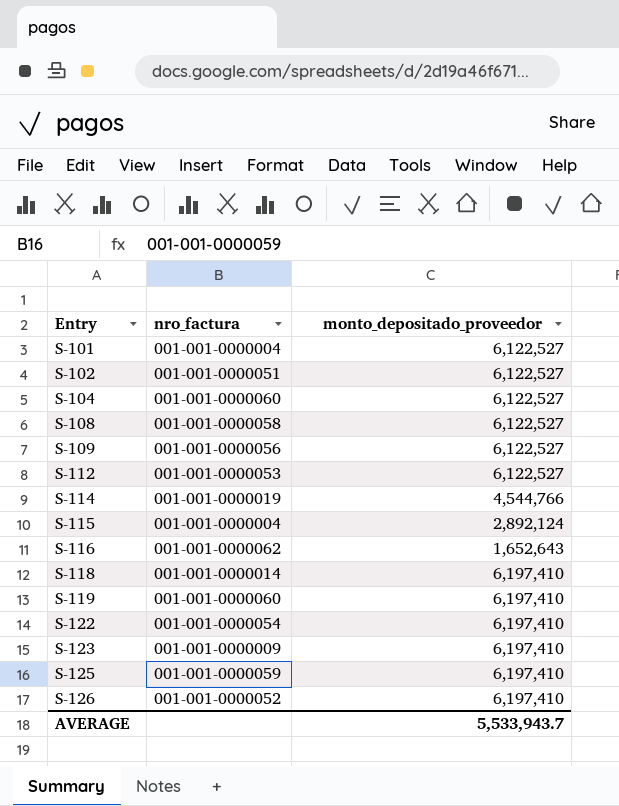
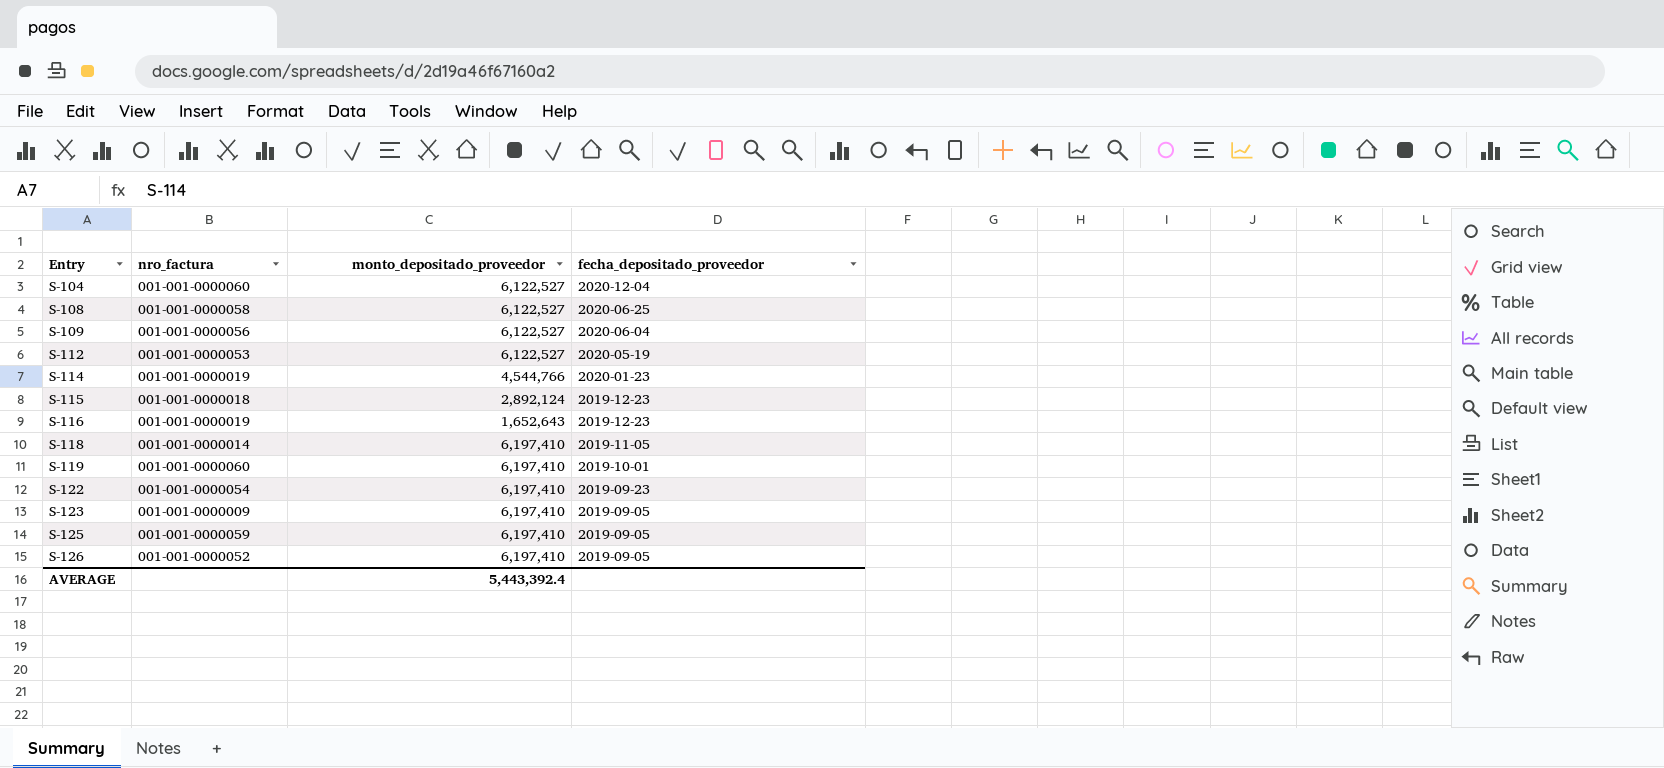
column fecha_depositado_proveedor | position: none -> 4
row S-101: 001-001-0000004 | 6,122,527 -> none
row S-102: 001-001-0000051 | 6,122,527 -> none
S-115 | nro_factura: 001-001-0000004 -> 001-001-0000018
S-116 | nro_factura: 001-001-0000062 -> 001-001-0000019
AVERAGE | monto_depositado_proveedor: 5,533,943.7 -> 5,443,392.4

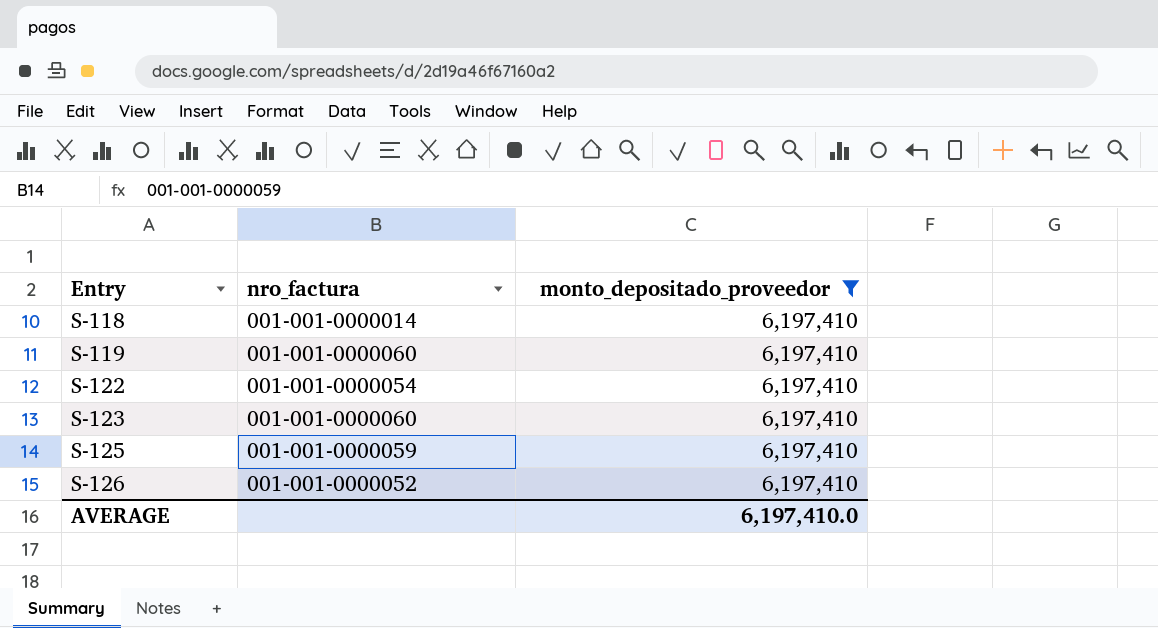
filter: none -> monto_depositado_proveedor = 6,197,410
column fecha_depositado_proveedor | position: 4 -> none
S-123 | nro_factura: 001-001-0000009 -> 001-001-0000060
AVERAGE | monto_depositado_proveedor: 5,443,392.4 -> 6,197,410.0

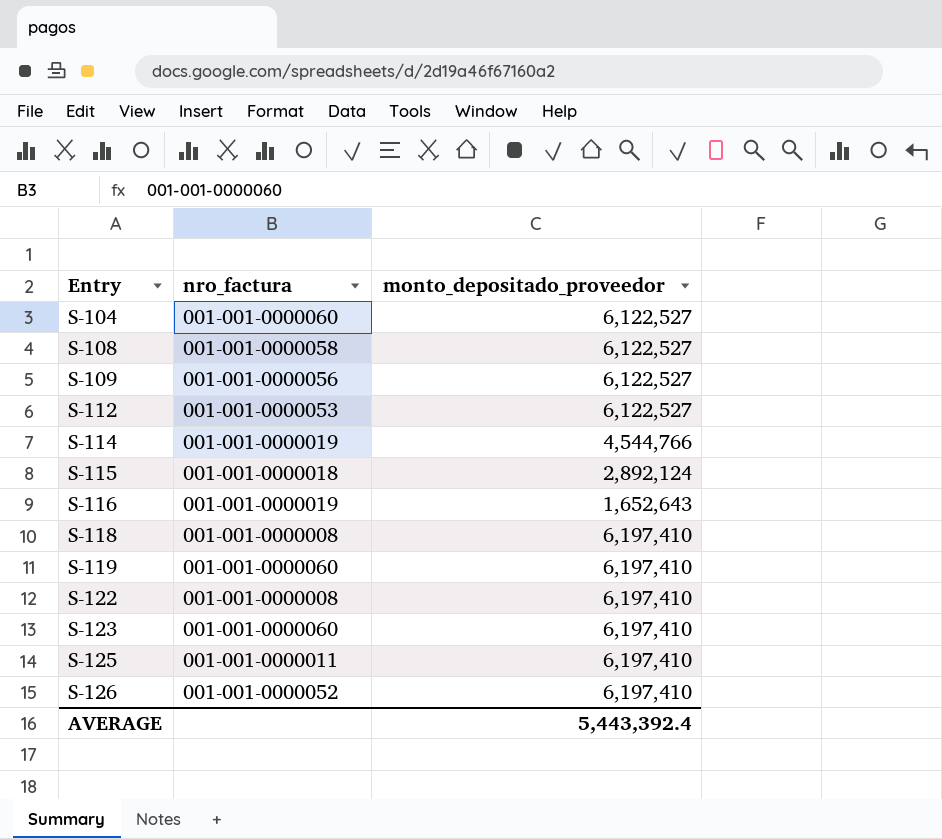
filter: monto_depositado_proveedor = 6,197,410 -> none
S-118 | nro_factura: 001-001-0000014 -> 001-001-0000008
S-122 | nro_factura: 001-001-0000054 -> 001-001-0000008
S-125 | nro_factura: 001-001-0000059 -> 001-001-0000011
AVERAGE | monto_depositado_proveedor: 6,197,410.0 -> 5,443,392.4

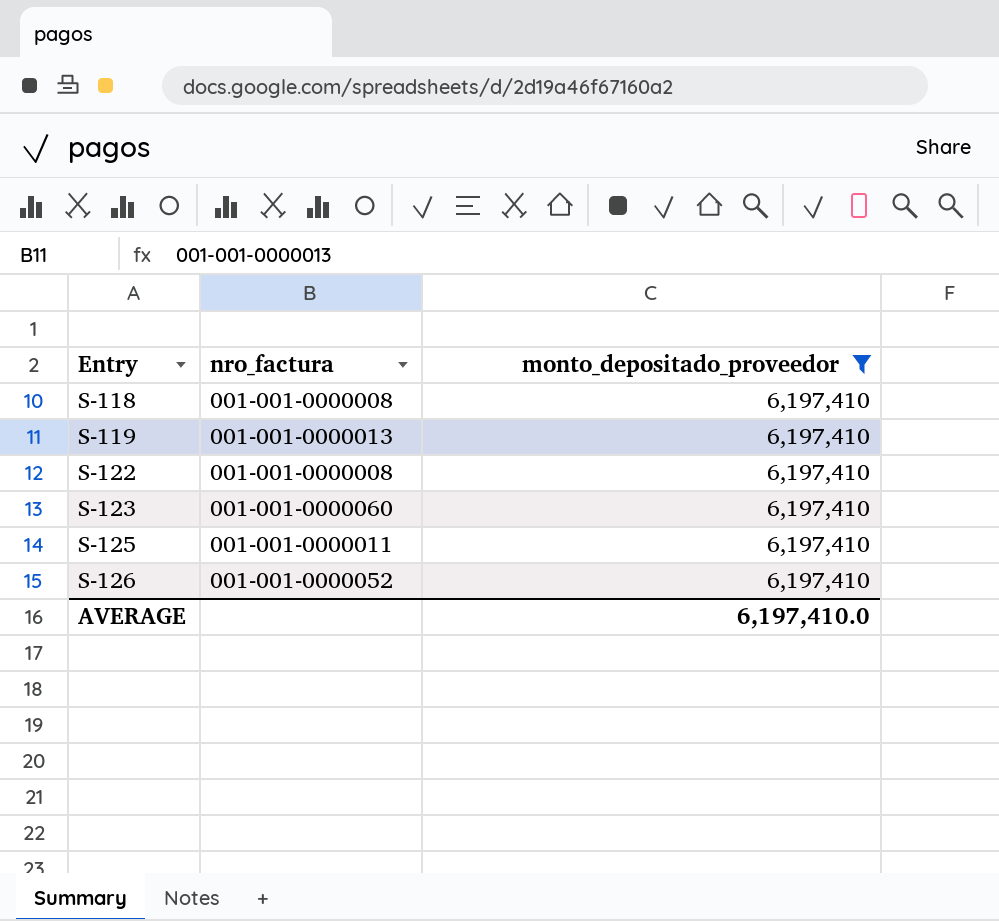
filter: none -> monto_depositado_proveedor = 6,197,410
S-119 | nro_factura: 001-001-0000060 -> 001-001-0000013
AVERAGE | monto_depositado_proveedor: 5,443,392.4 -> 6,197,410.0

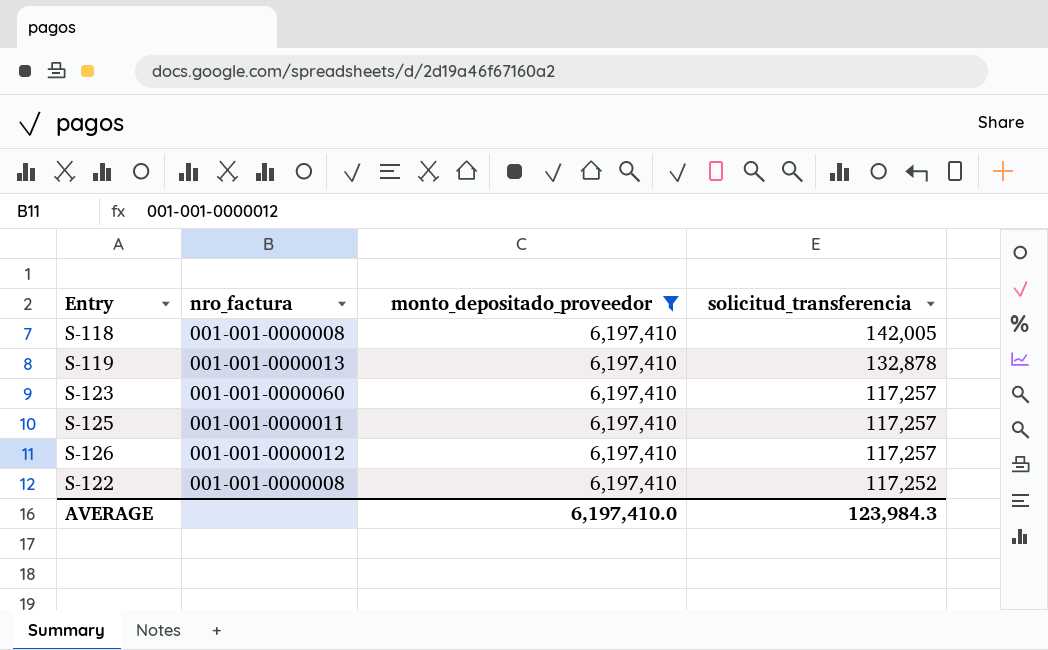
row order: Entry ascending -> solicitud_transferencia descending
column solicitud_transferencia | position: none -> 4
S-126 | nro_factura: 001-001-0000052 -> 001-001-0000012

